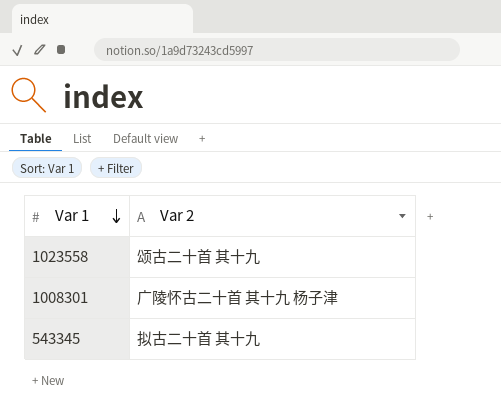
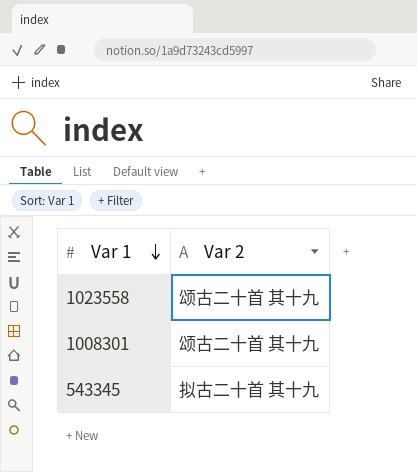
1008301 | Var 2: 广陵怀古二十首 其十九 杨子津 -> 颂古二十首 其十九

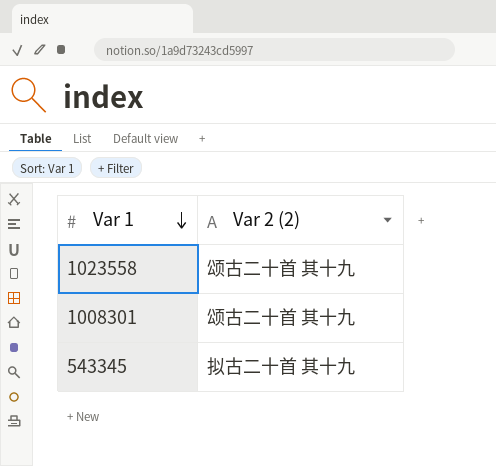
column name: Var 2 -> Var 2 (2)

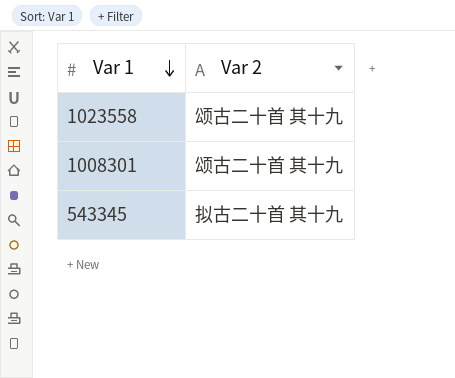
column name: Var 2 (2) -> Var 2

